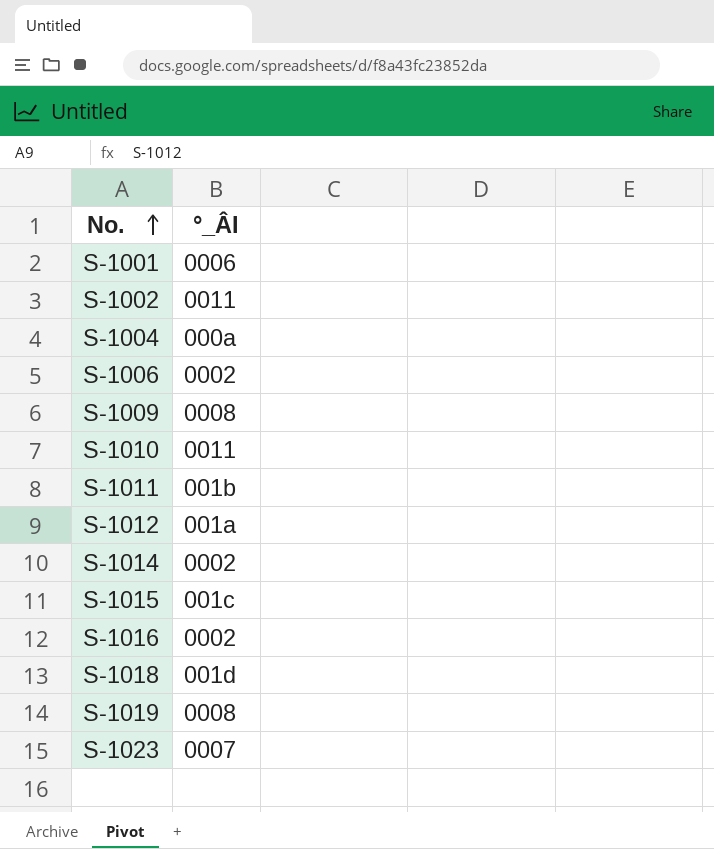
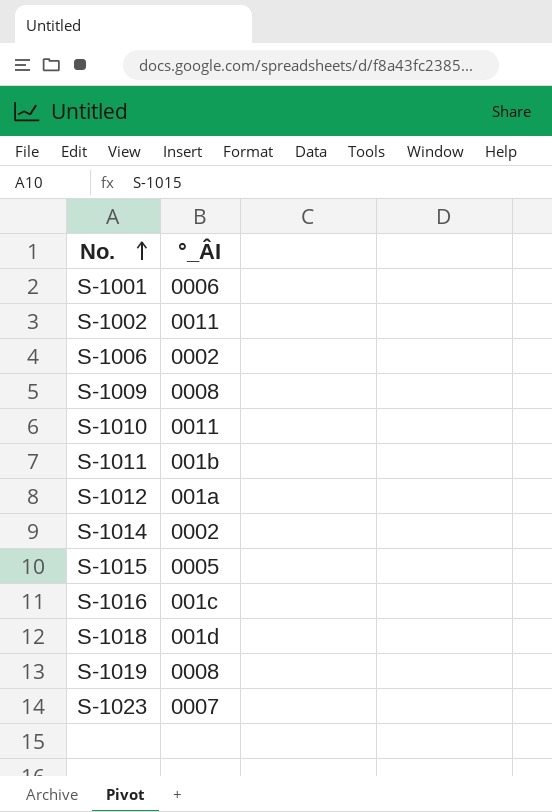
row S-1004: 000a -> none
S-1015 | °_ÂI: 001c -> 0005
S-1016 | °_ÂI: 0002 -> 001c

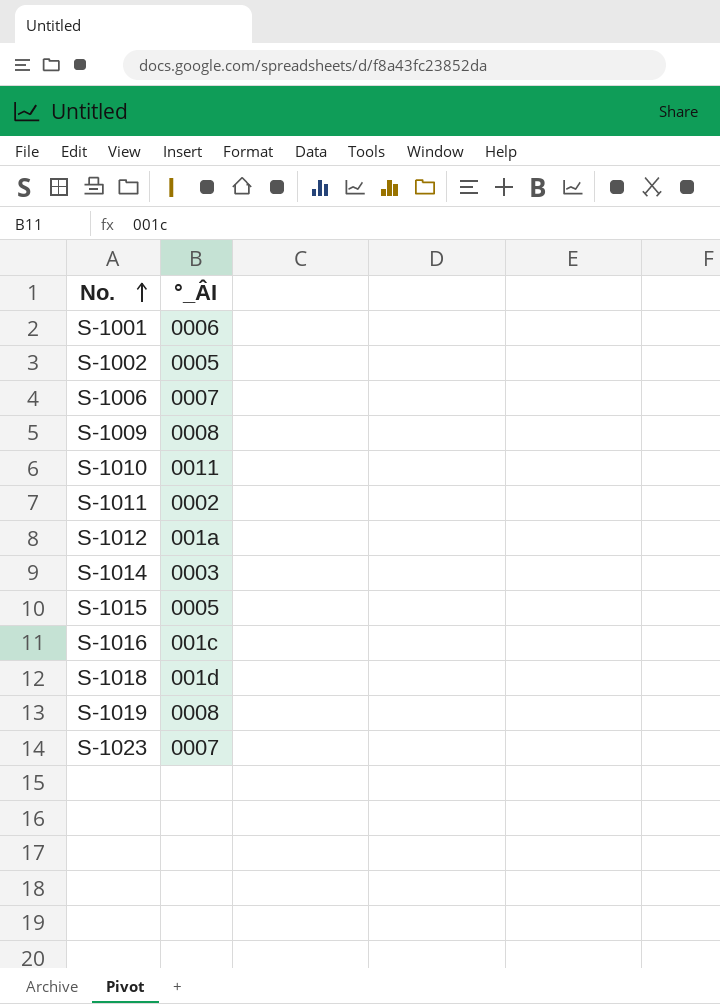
S-1002 | °_ÂI: 0011 -> 0005
S-1006 | °_ÂI: 0002 -> 0007
S-1011 | °_ÂI: 001b -> 0002
S-1014 | °_ÂI: 0002 -> 0003

